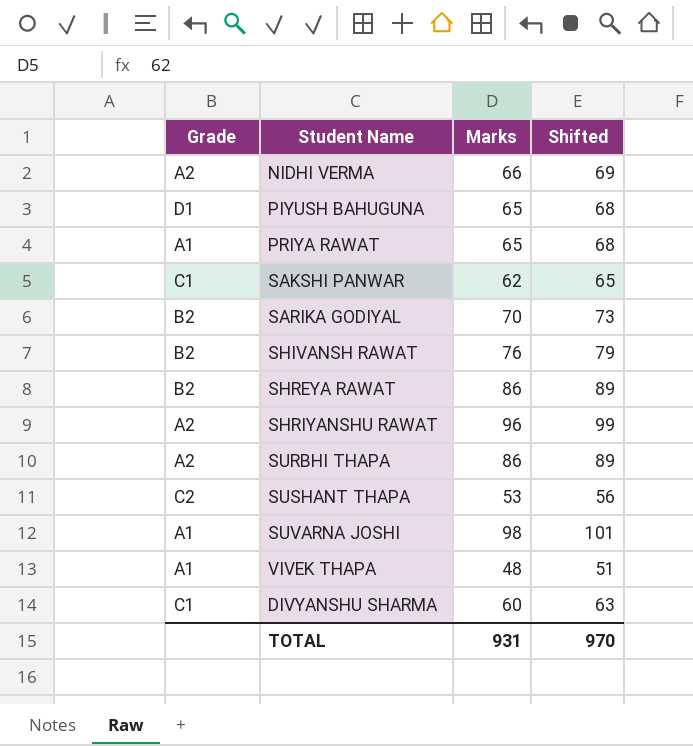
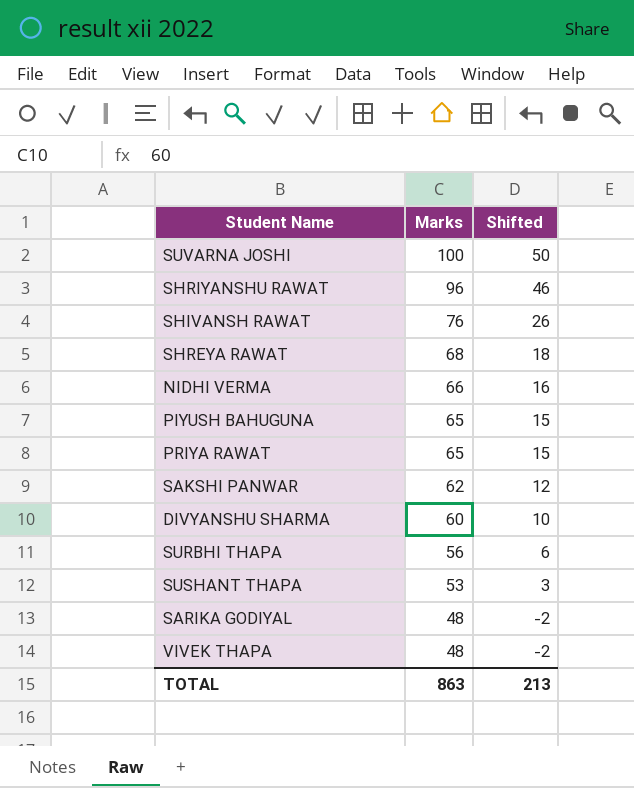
row order: none -> Marks descending
column Grade | position: 1 -> none
column Shifted | formula: [Marks] + 3 -> [Marks] - 50
SUVARNA JOSHI | Marks: 98 -> 100
SHREYA RAWAT | Marks: 86 -> 68
SURBHI THAPA | Marks: 86 -> 56
SARIKA GODIYAL | Marks: 70 -> 48
TOTAL | Marks: 931 -> 863
TOTAL | Shifted: 970 -> 213

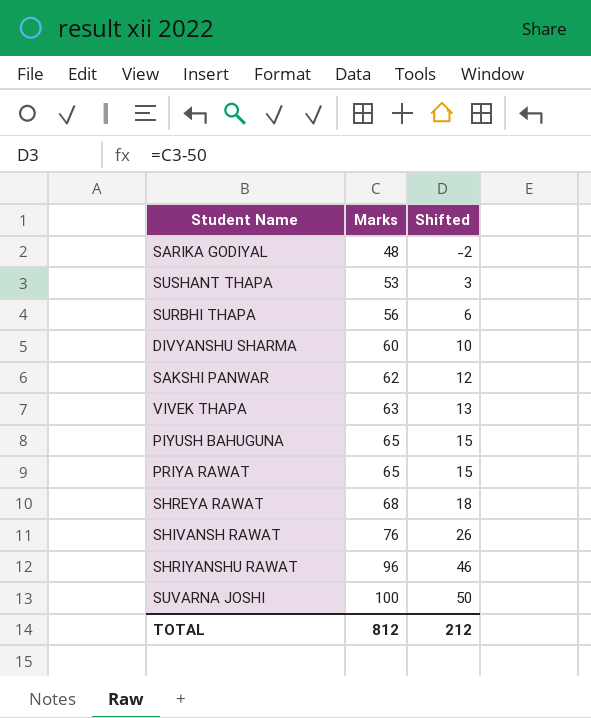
row order: Marks descending -> Marks ascending
row NIDHI VERMA: 66 | 16 -> none
VIVEK THAPA | Marks: 48 -> 63
VIVEK THAPA | Shifted: -2 -> 13
TOTAL | Marks: 863 -> 812
TOTAL | Shifted: 213 -> 212

